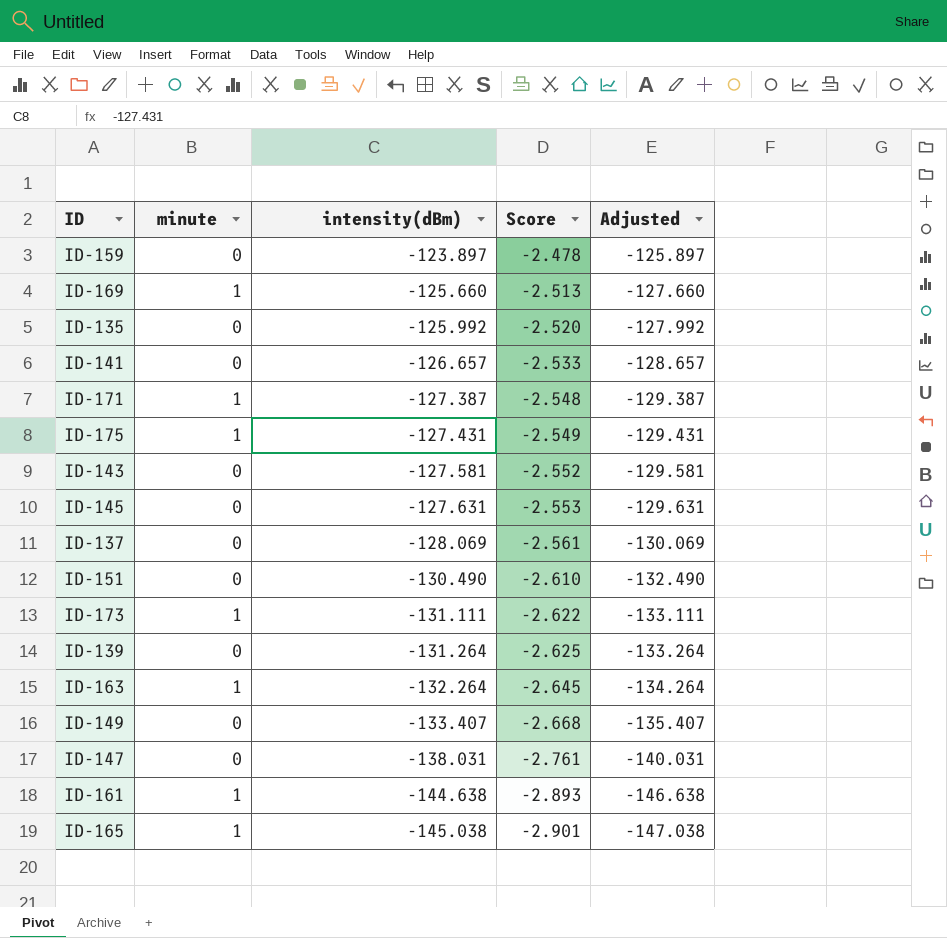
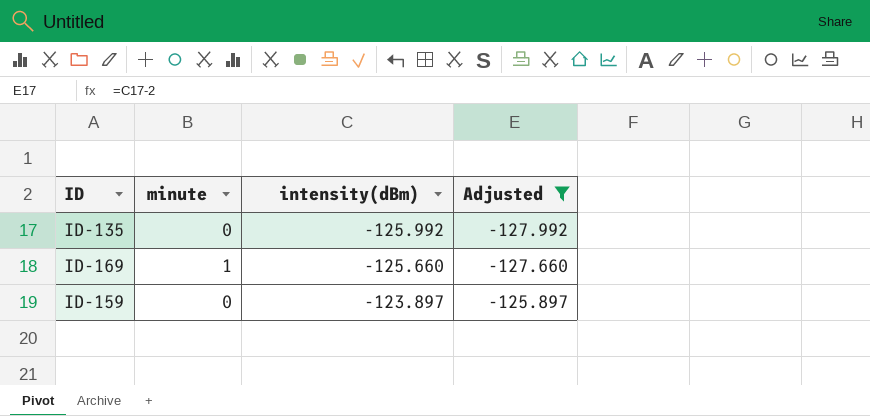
filter: none -> Adjusted >= -127.992
row order: intensity(dBm) descending -> intensity(dBm) ascending
column Score | formula: [intensity(dBm)] * 0.02 -> none

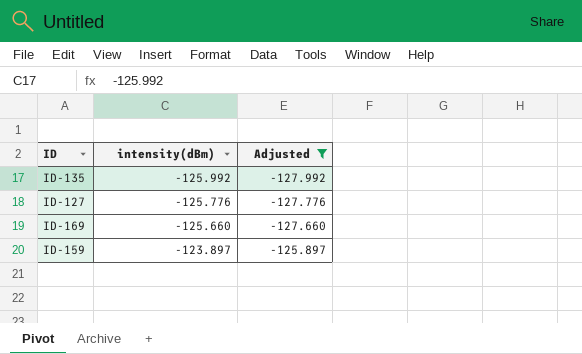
column minute | position: 2 -> none
row ID-127: none -> -125.776 | -127.776

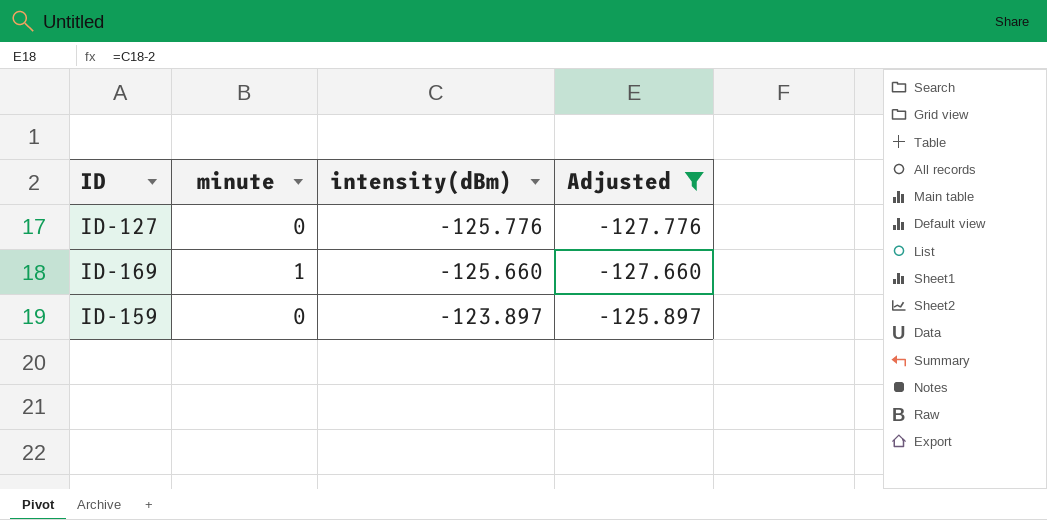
column minute | position: none -> 2
row ID-135: -125.992 | -127.992 -> none

